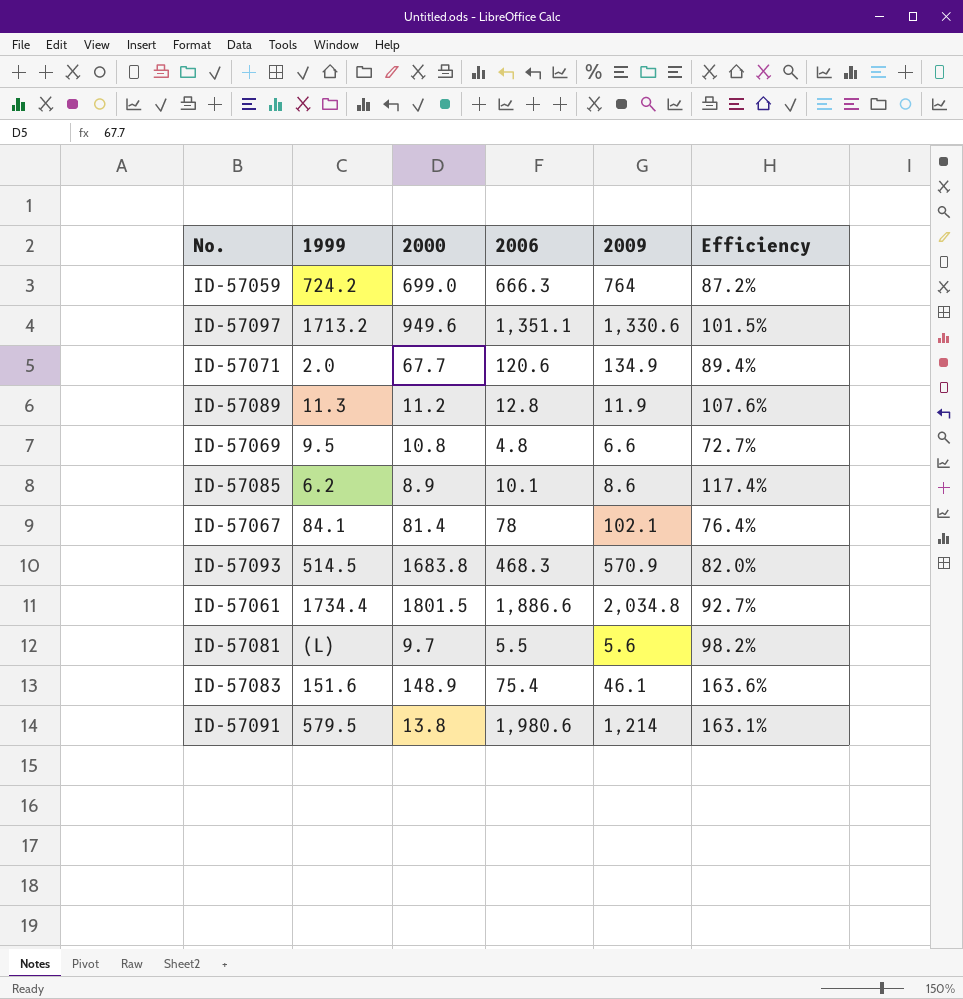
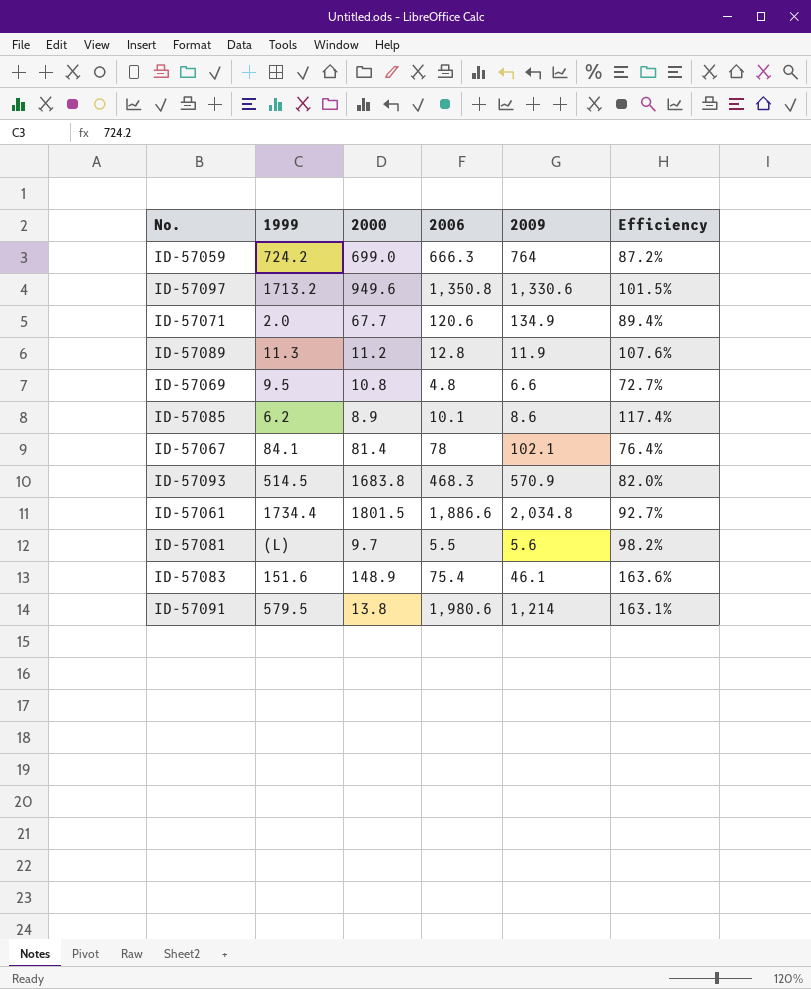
ID-57097 | 2006: 1,351.1 -> 1,350.8

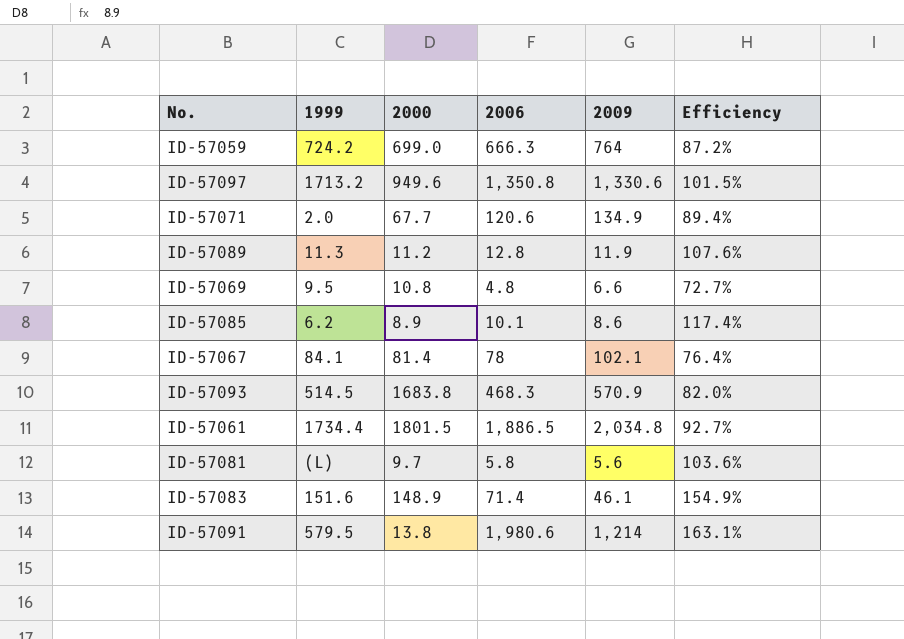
ID-57061 | 2006: 1,886.6 -> 1,886.5
ID-57081 | 2006: 5.5 -> 5.8
ID-57081 | Efficiency: 98.2% -> 103.6%
ID-57083 | 2006: 75.4 -> 71.4
ID-57083 | Efficiency: 163.6% -> 154.9%

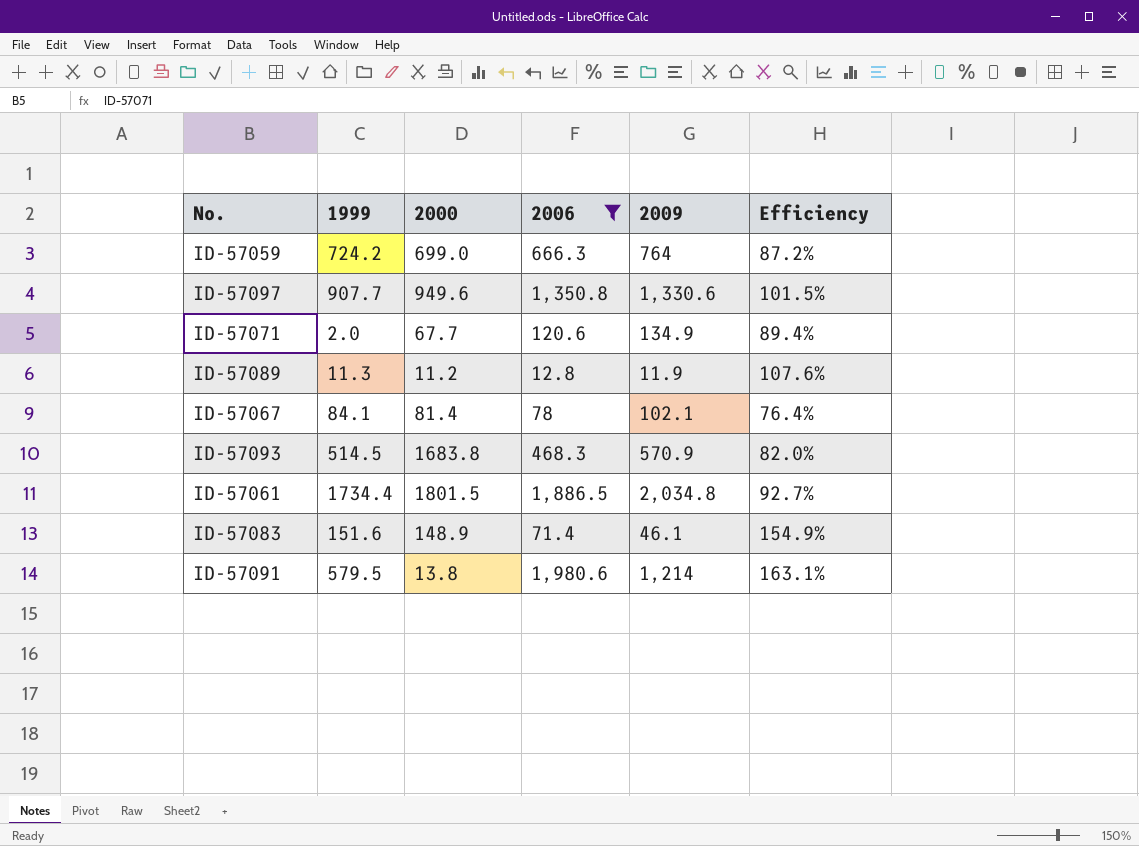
filter: none -> 2006 >= 12.8
ID-57097 | 1999: 1713.2 -> 907.7

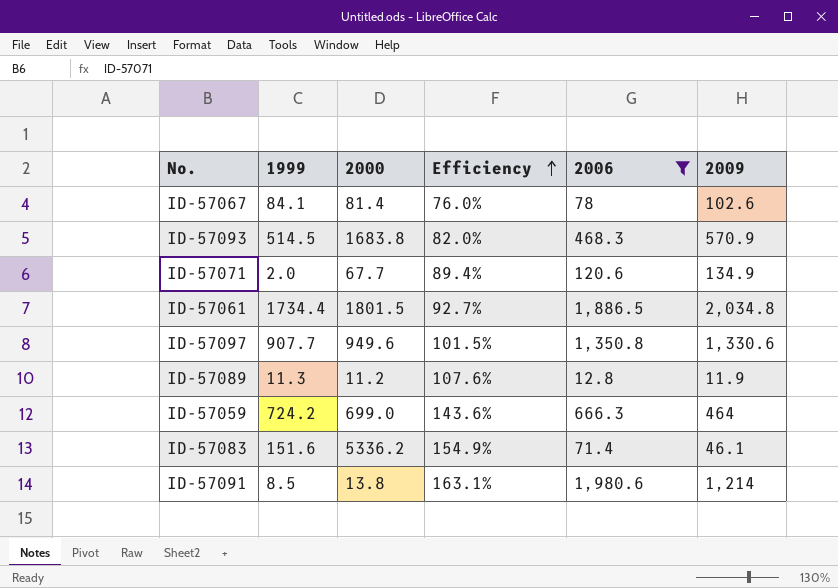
row order: none -> Efficiency ascending
column Efficiency | position: 6 -> 4
ID-57067 | Efficiency: 76.4% -> 76.0%
ID-57067 | 2009: 102.1 -> 102.6
ID-57059 | Efficiency: 87.2% -> 143.6%
ID-57059 | 2009: 764 -> 464
ID-57083 | 2000: 148.9 -> 5336.2
ID-57091 | 1999: 579.5 -> 8.5

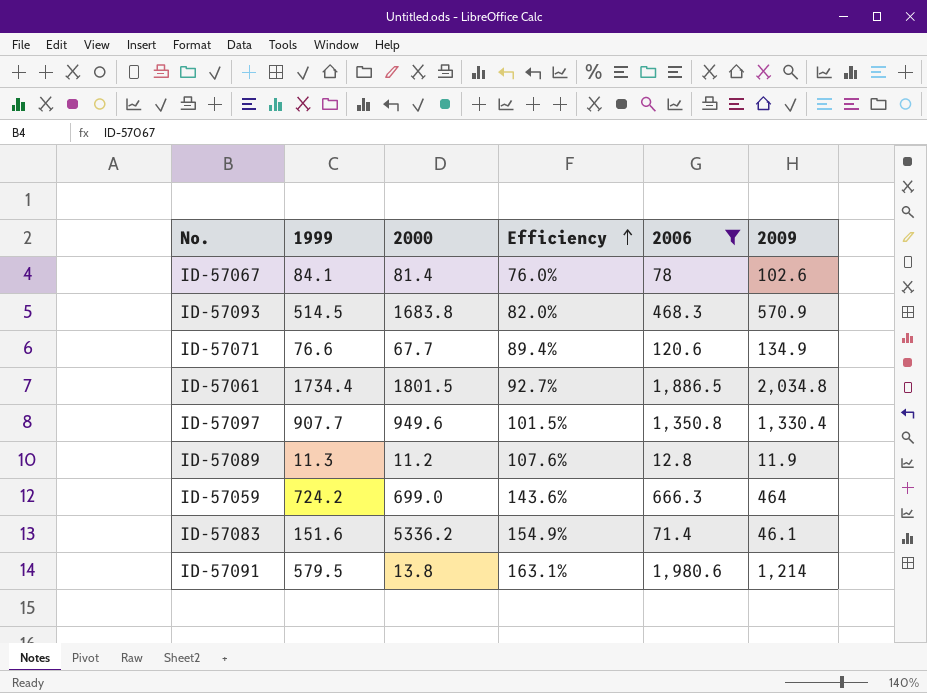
ID-57071 | 1999: 2.0 -> 76.6
ID-57097 | 2009: 1,330.6 -> 1,330.4
ID-57091 | 1999: 8.5 -> 579.5

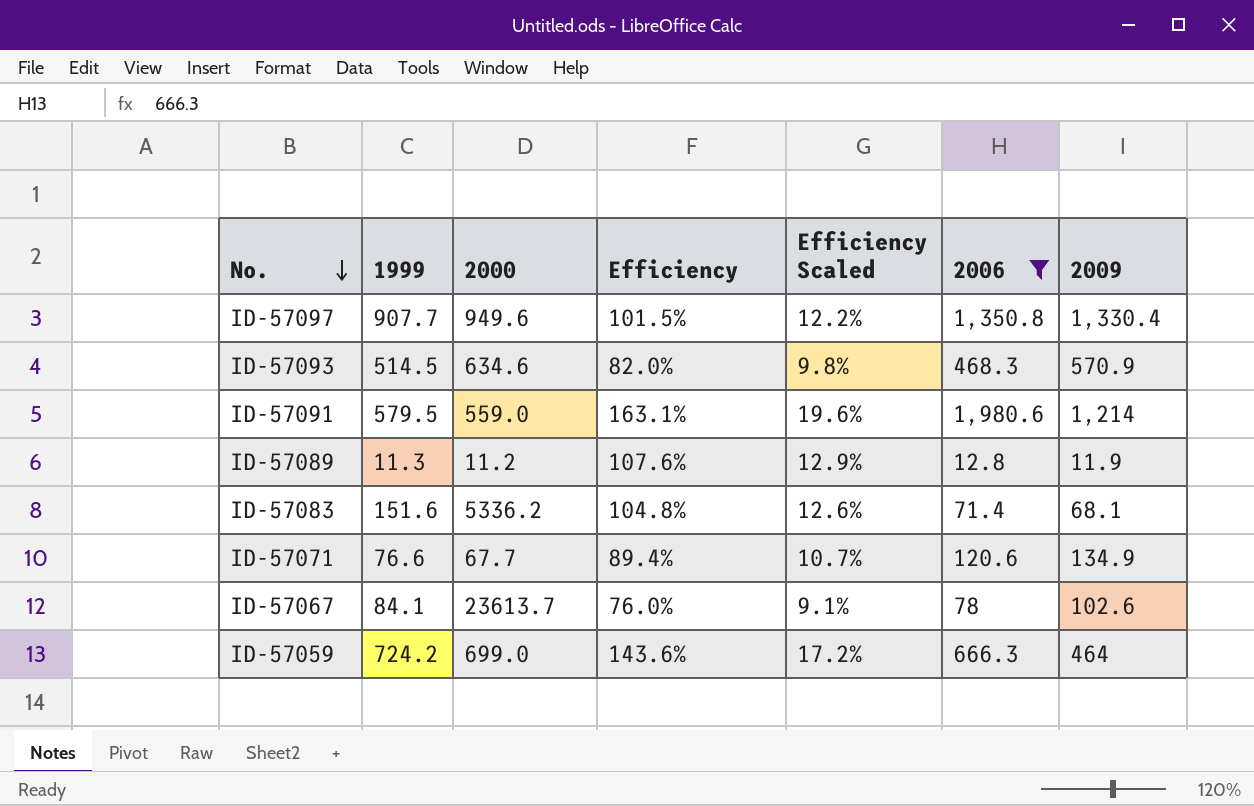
row order: Efficiency ascending -> No. descending
column Efficiency Scaled | formula: none -> [Efficiency] * 0.12
row ID-57061: 1734.4 | 1801.5 | 92.7% | 1,886.5 | 2,034.8 -> none
ID-57093 | 2000: 1683.8 -> 634.6
ID-57091 | 2000: 13.8 -> 559.0
ID-57083 | Efficiency: 154.9% -> 104.8%
ID-57083 | 2009: 46.1 -> 68.1
ID-57067 | 2000: 81.4 -> 23613.7

